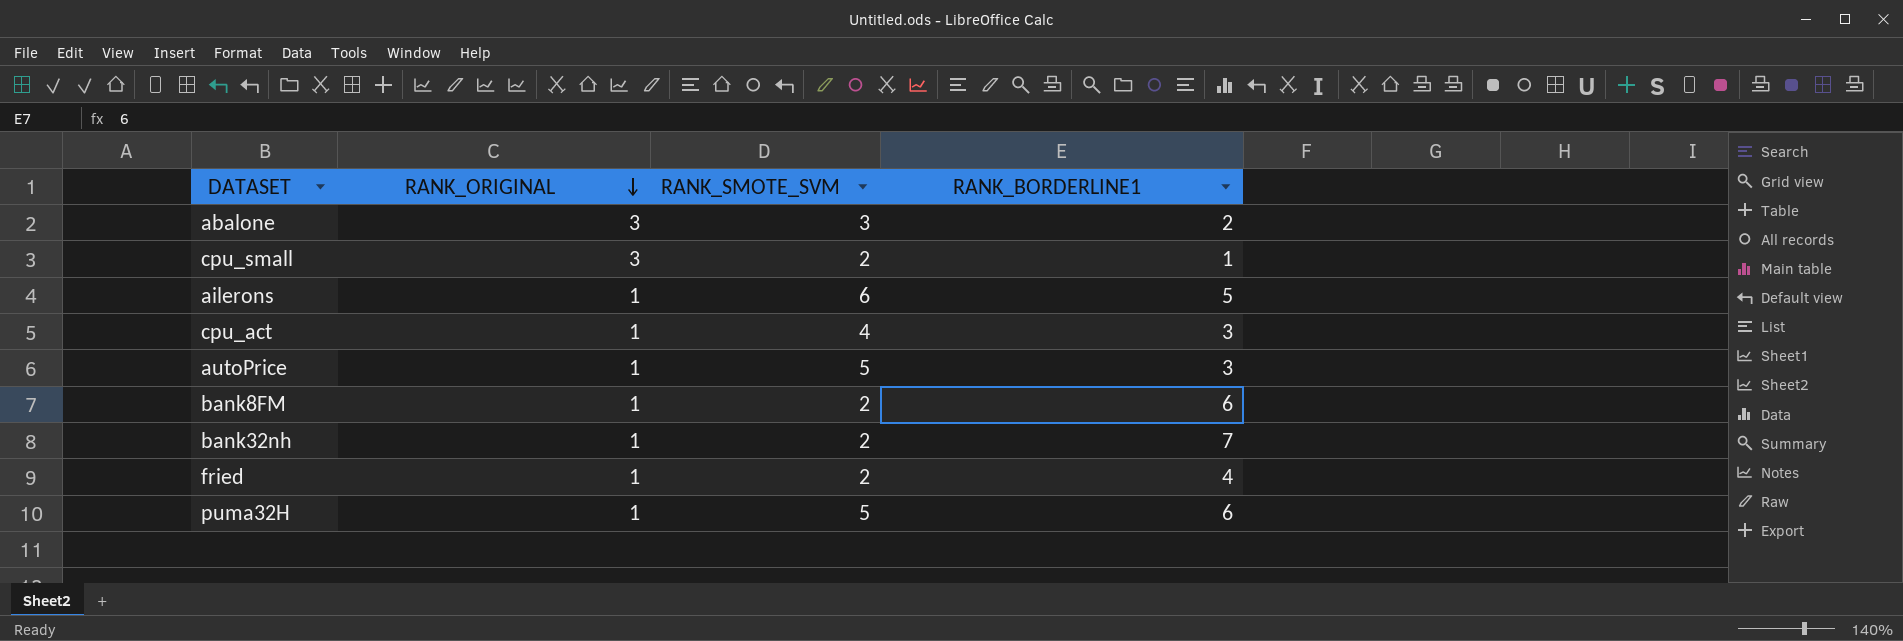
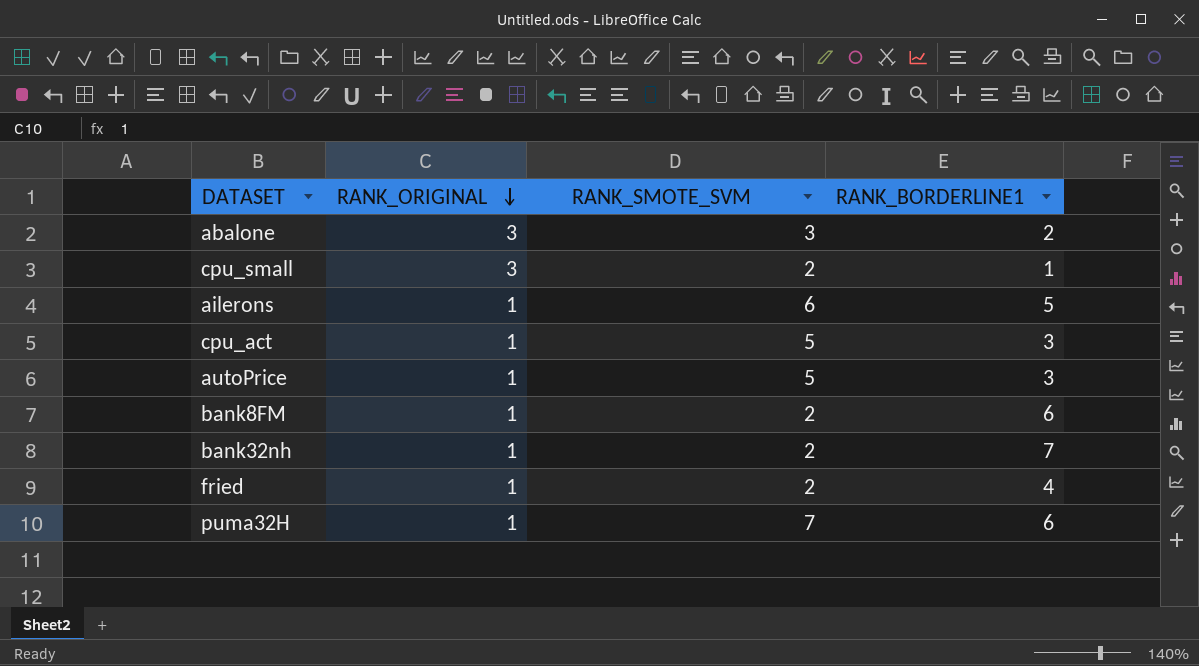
cpu_act | RANK_SMOTE_SVM: 4 -> 5
puma32H | RANK_SMOTE_SVM: 5 -> 7

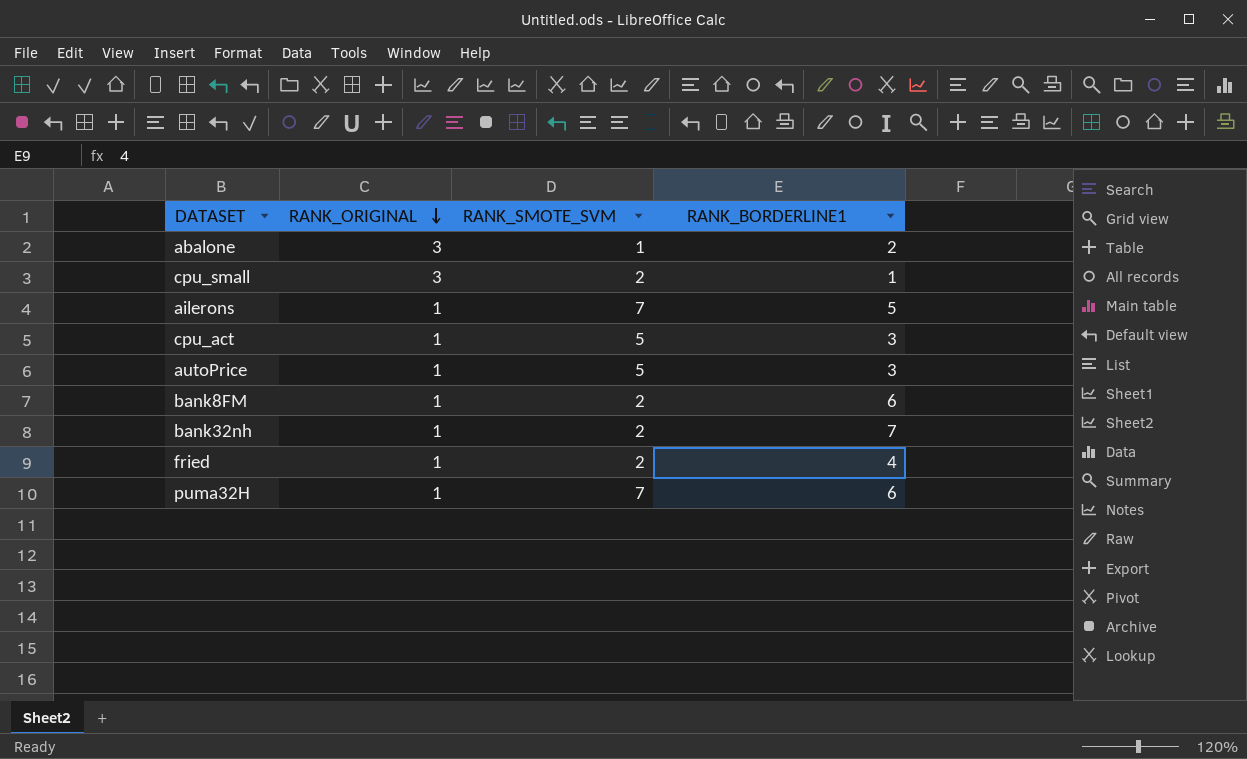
abalone | RANK_SMOTE_SVM: 3 -> 1
ailerons | RANK_SMOTE_SVM: 6 -> 7

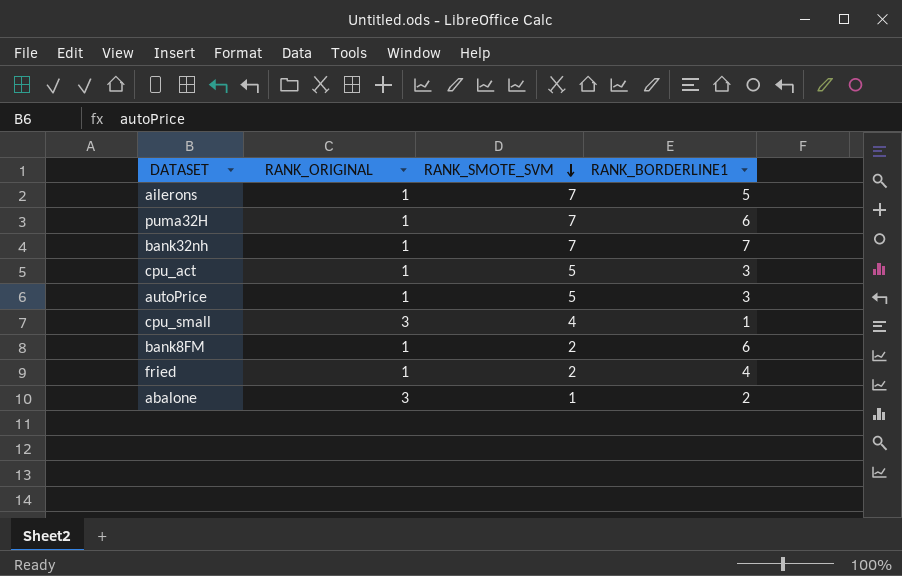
row order: RANK_ORIGINAL descending -> RANK_SMOTE_SVM descending
bank32nh | RANK_SMOTE_SVM: 2 -> 7
cpu_small | RANK_SMOTE_SVM: 2 -> 4

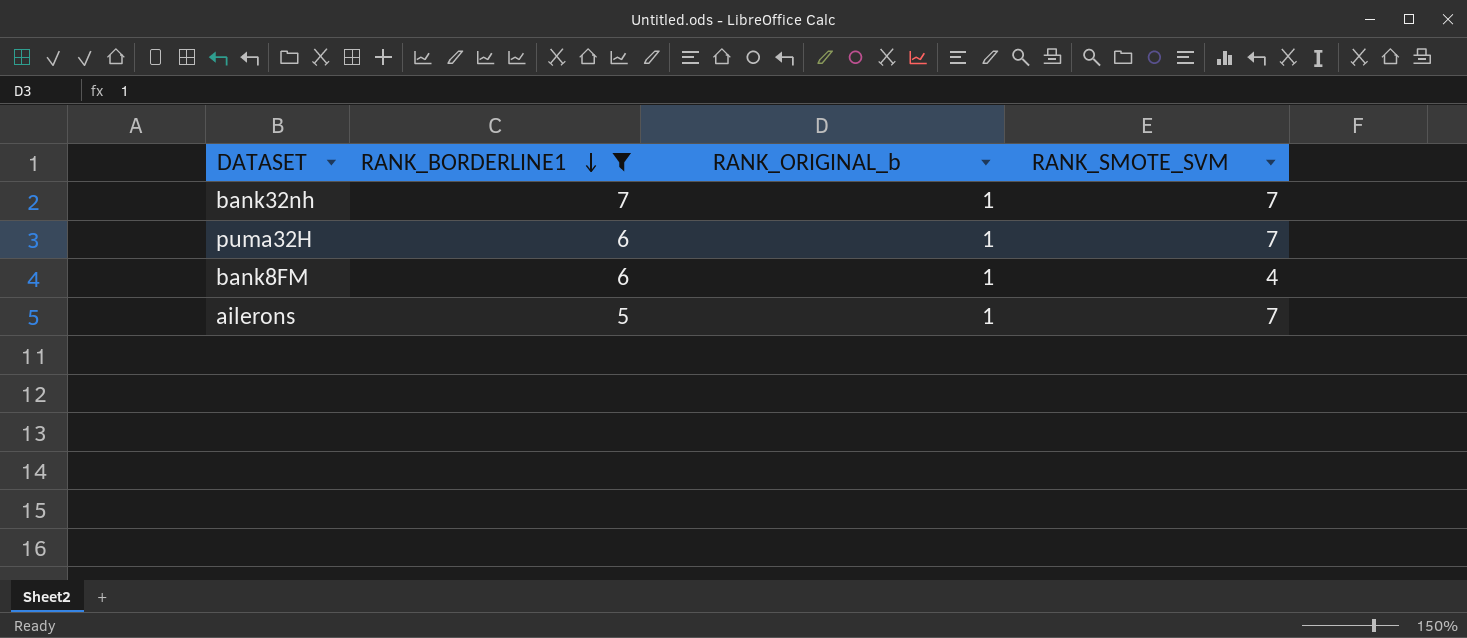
filter: none -> RANK_BORDERLINE1 >= 5
row order: RANK_SMOTE_SVM descending -> RANK_BORDERLINE1 descending
column RANK_BORDERLINE1 | position: 4 -> 2
column name: RANK_ORIGINAL -> RANK_ORIGINAL_b
bank8FM | RANK_SMOTE_SVM: 2 -> 4

